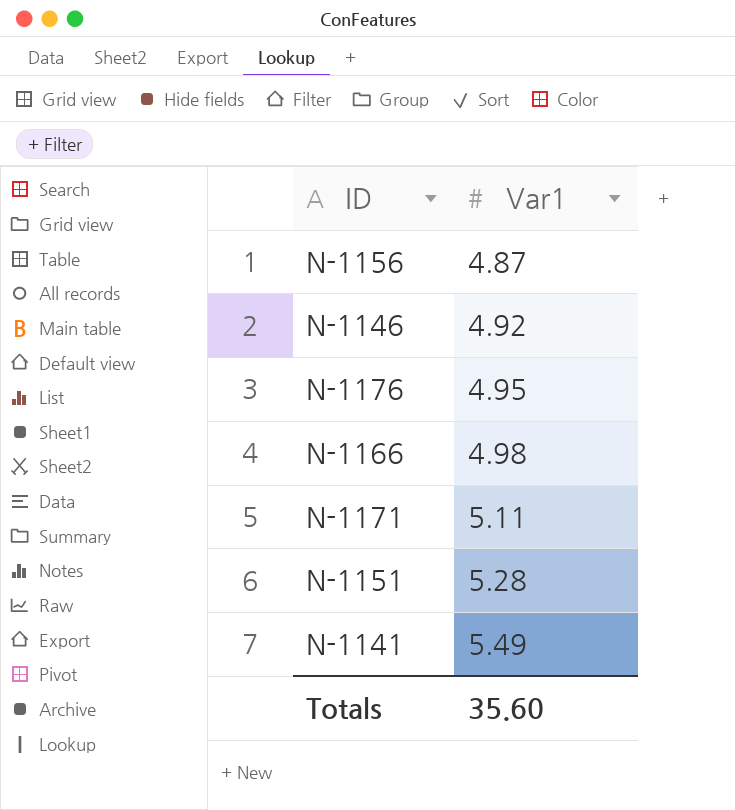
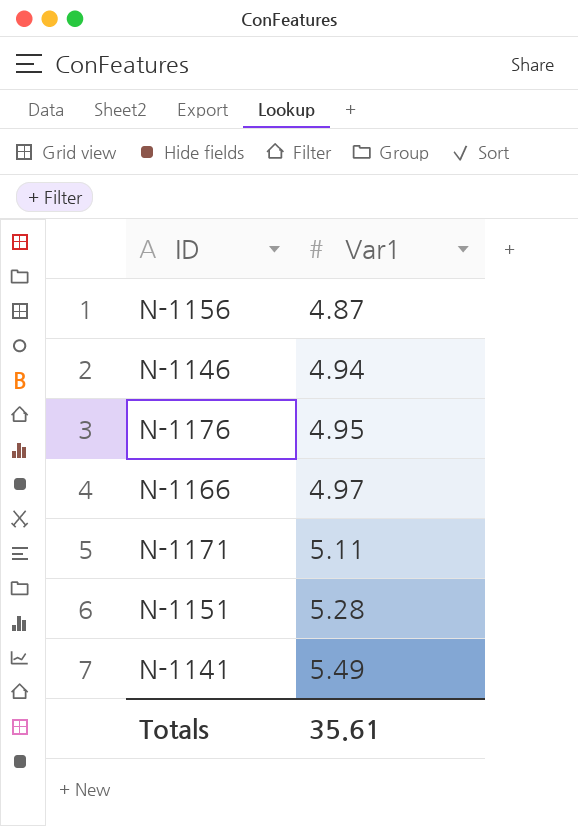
N-1146 | Var1: 4.92 -> 4.94
N-1166 | Var1: 4.98 -> 4.97
Totals | Var1: 35.60 -> 35.61

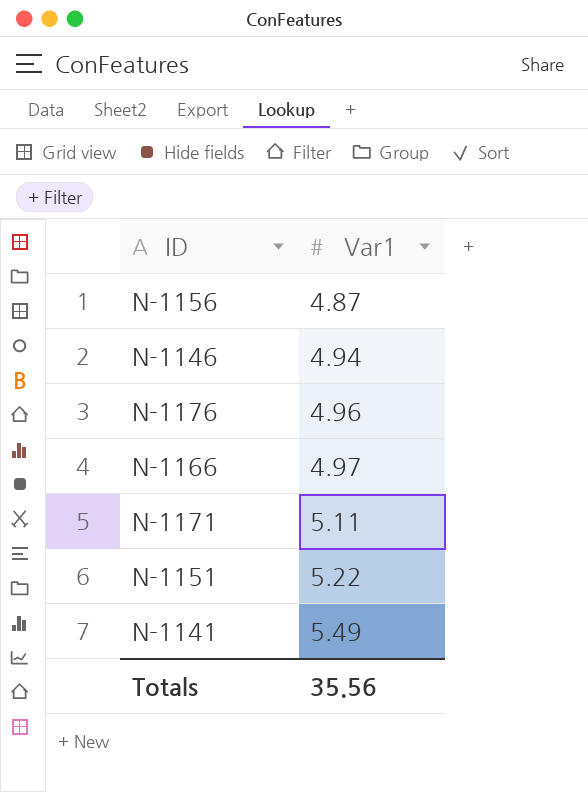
N-1176 | Var1: 4.95 -> 4.96
N-1151 | Var1: 5.28 -> 5.22
Totals | Var1: 35.61 -> 35.56

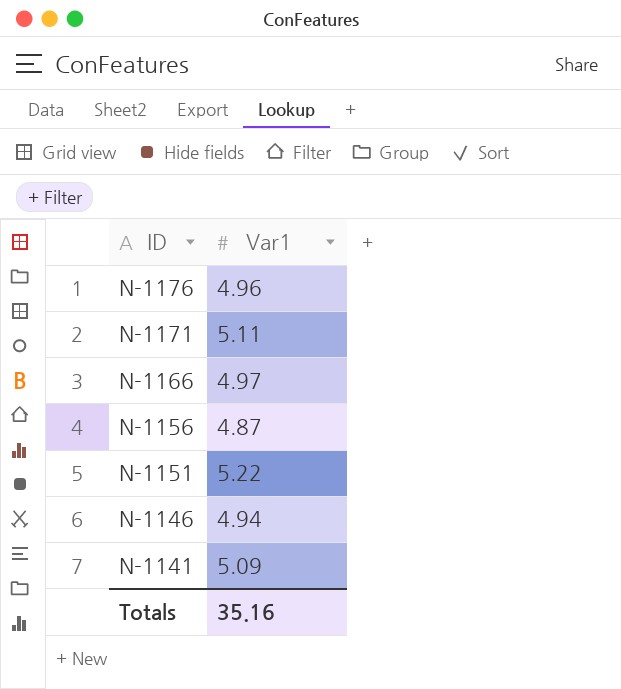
row order: Var1 ascending -> ID descending
N-1141 | Var1: 5.49 -> 5.09
Totals | Var1: 35.56 -> 35.16

